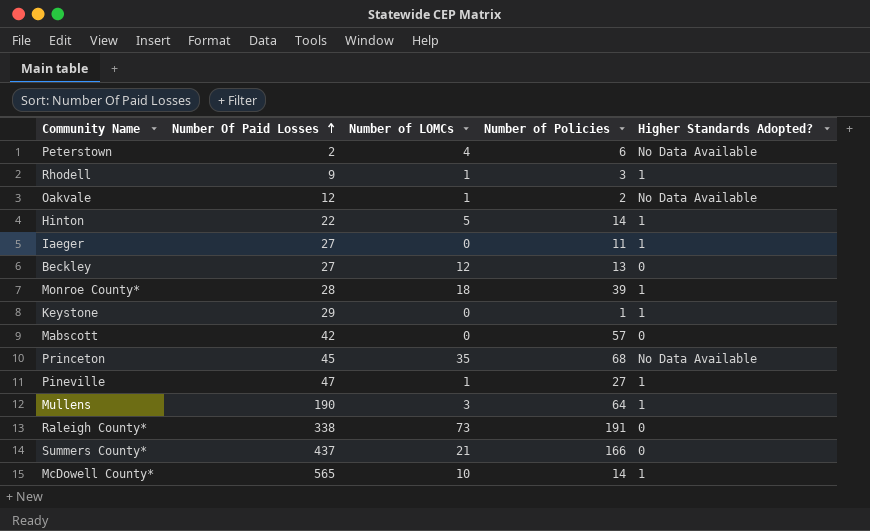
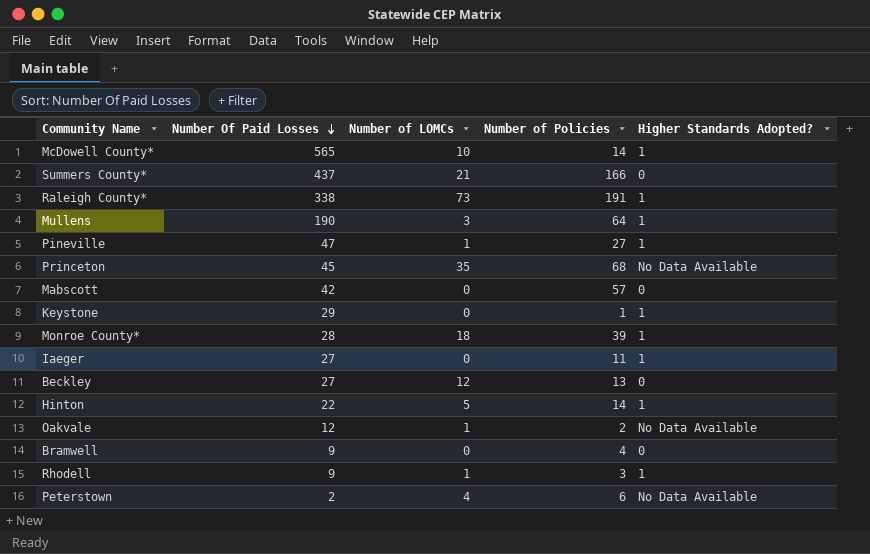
row order: Number Of Paid Losses ascending -> Number Of Paid Losses descending
Raleigh County* | Higher Standards Adopted?: 0 -> 1
row Bramwell: none -> 9 | 0 | 4 | 0

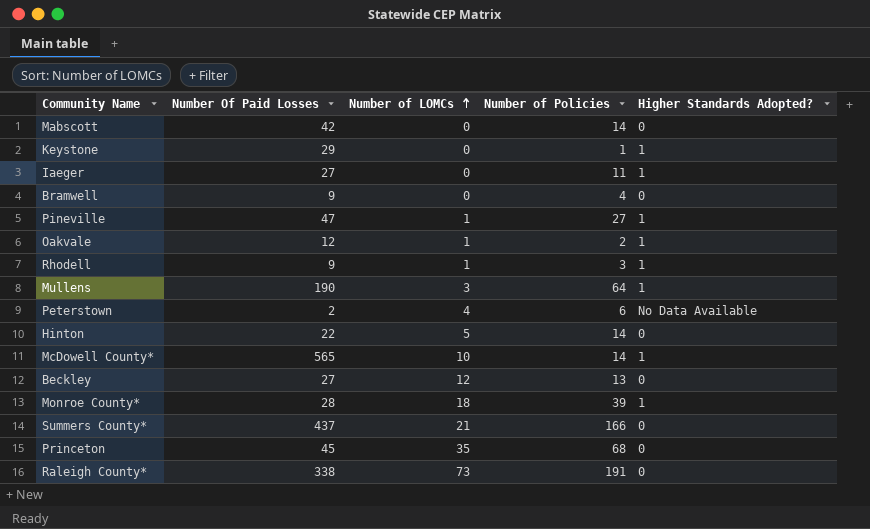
row order: Number Of Paid Losses descending -> Number of LOMCs ascending
Mabscott | Number of Policies: 57 -> 14
Oakvale | Higher Standards Adopted?: No Data Available -> 1
Hinton | Higher Standards Adopted?: 1 -> 0
Princeton | Higher Standards Adopted?: No Data Available -> 0
Raleigh County* | Higher Standards Adopted?: 1 -> 0

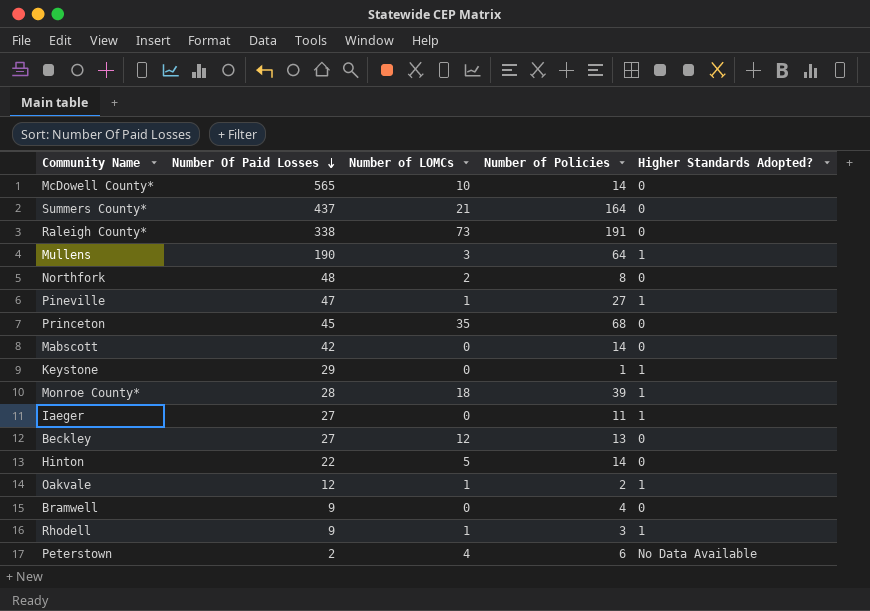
row order: Number of LOMCs ascending -> Number Of Paid Losses descending
McDowell County* | Higher Standards Adopted?: 1 -> 0
Summers County* | Number of Policies: 166 -> 164
row Northfork: none -> 48 | 2 | 8 | 0

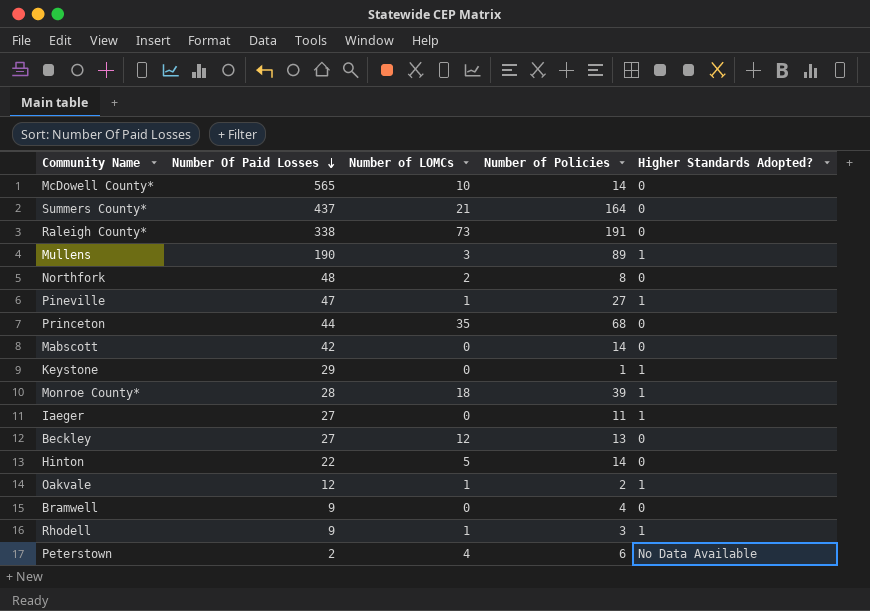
Mullens | Number of Policies: 64 -> 89
Princeton | Number Of Paid Losses: 45 -> 44

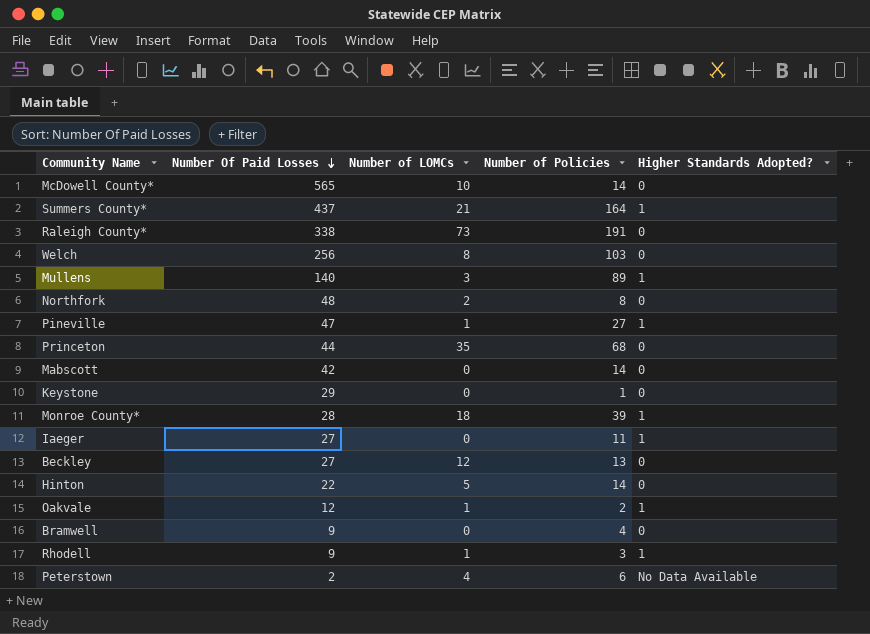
Summers County* | Higher Standards Adopted?: 0 -> 1
row Welch: none -> 256 | 8 | 103 | 0
Mullens | Number Of Paid Losses: 190 -> 140
Keystone | Higher Standards Adopted?: 1 -> 0

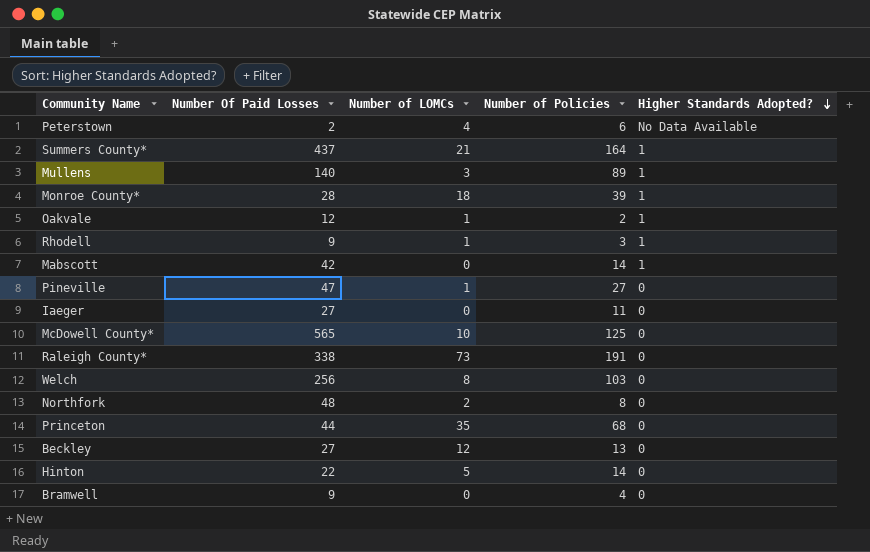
row order: Number Of Paid Losses descending -> Higher Standards Adopted? descending
row Keystone: 29 | 0 | 1 | 0 -> none
Mabscott | Higher Standards Adopted?: 0 -> 1
Pineville | Higher Standards Adopted?: 1 -> 0
Iaeger | Higher Standards Adopted?: 1 -> 0
McDowell County* | Number of Policies: 14 -> 125

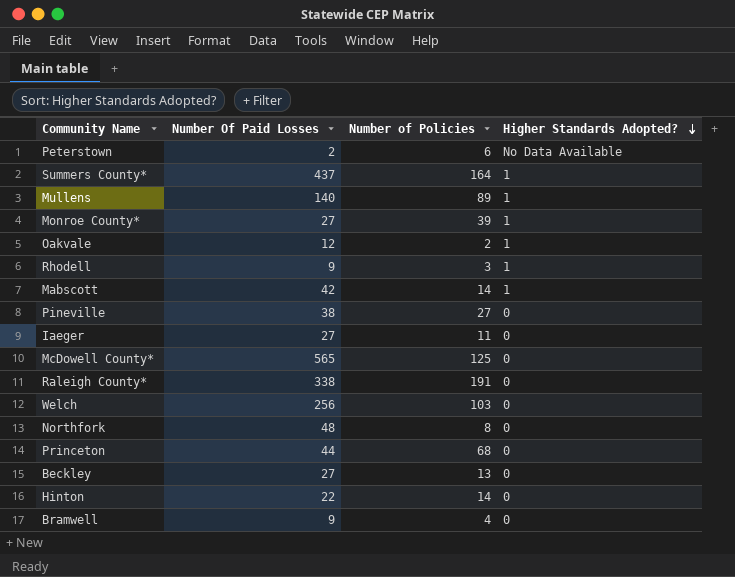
column Number of LOMCs | position: 3 -> none
Monroe County* | Number Of Paid Losses: 28 -> 27
Pineville | Number Of Paid Losses: 47 -> 38

